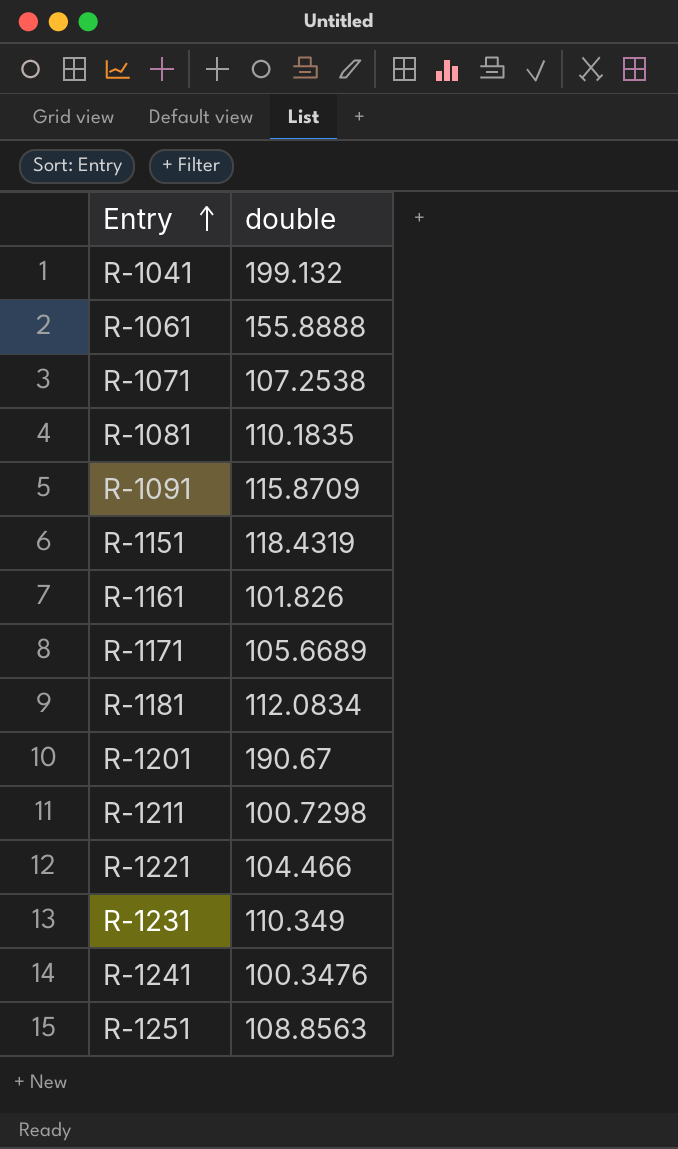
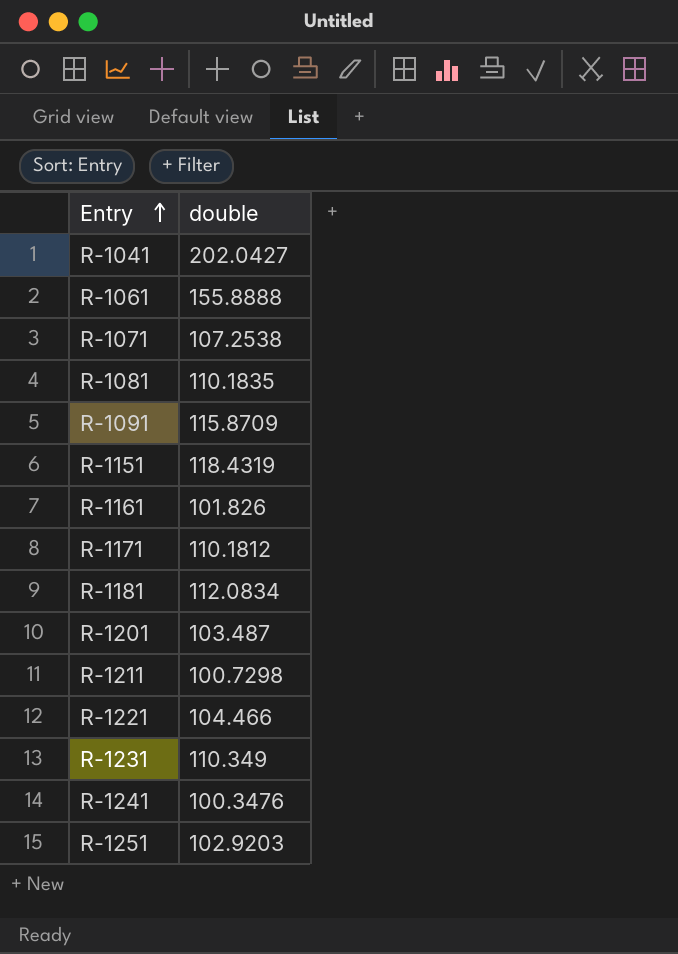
R-1041 | double: 199.132 -> 202.0427
R-1171 | double: 105.6689 -> 110.1812
R-1201 | double: 190.67 -> 103.487
R-1251 | double: 108.8563 -> 102.9203

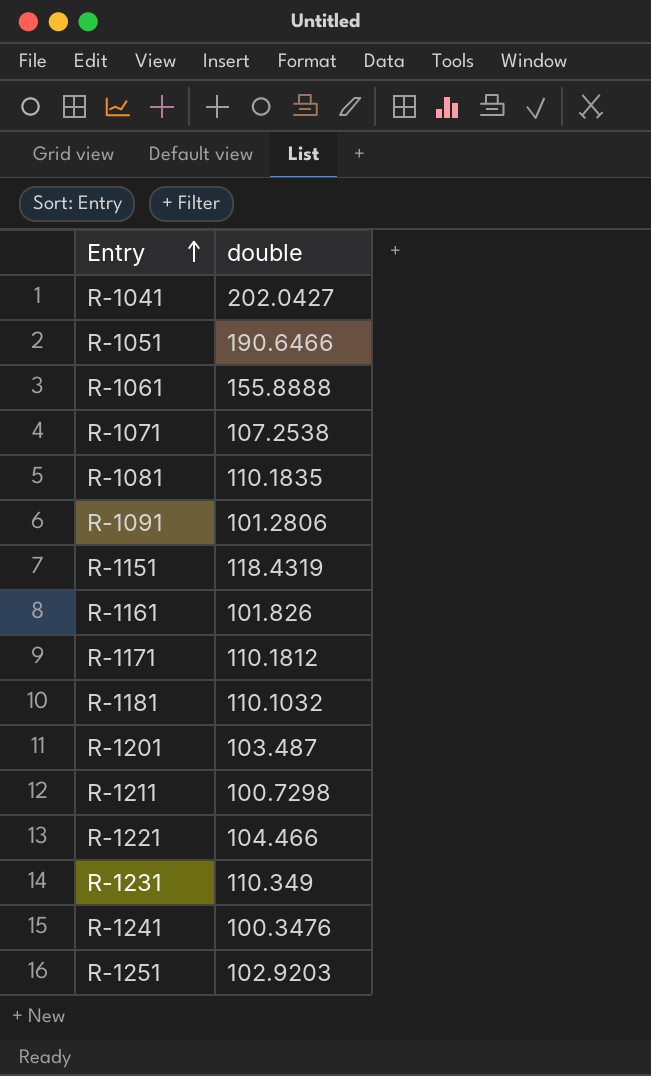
row R-1051: none -> 190.6466
R-1091 | double: 115.8709 -> 101.2806
R-1181 | double: 112.0834 -> 110.1032

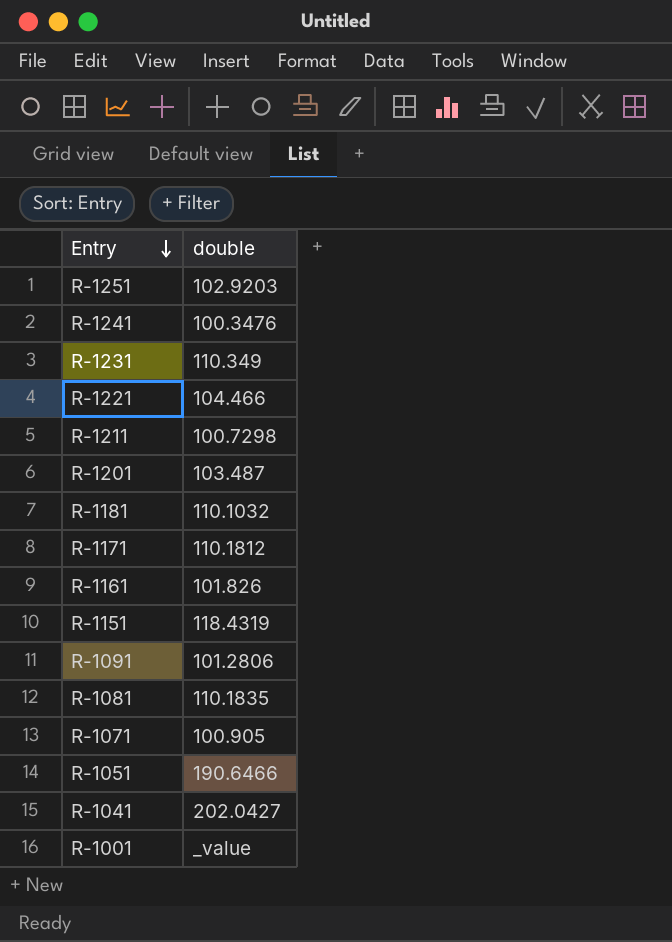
row order: Entry ascending -> Entry descending
row R-1061: 155.8888 -> none
R-1071 | double: 107.2538 -> 100.905
row R-1001: none -> _value

